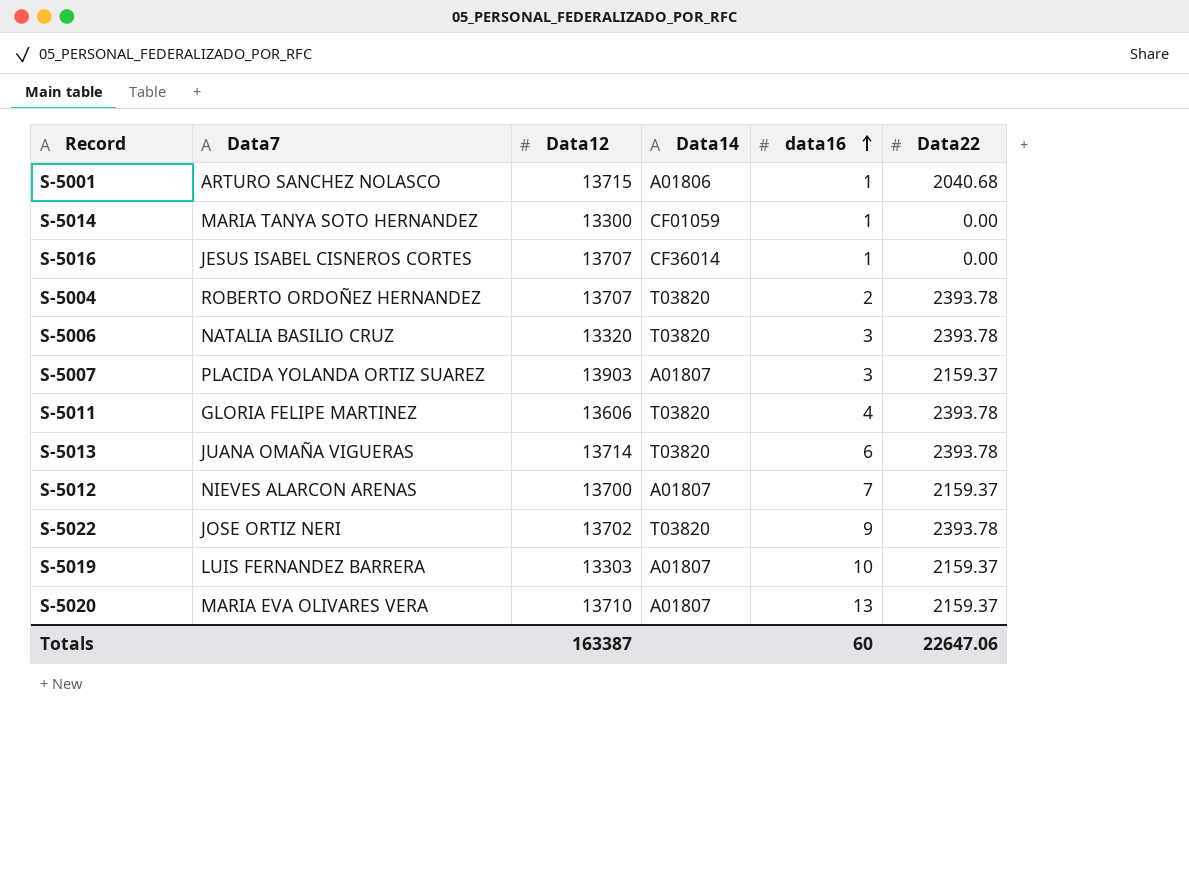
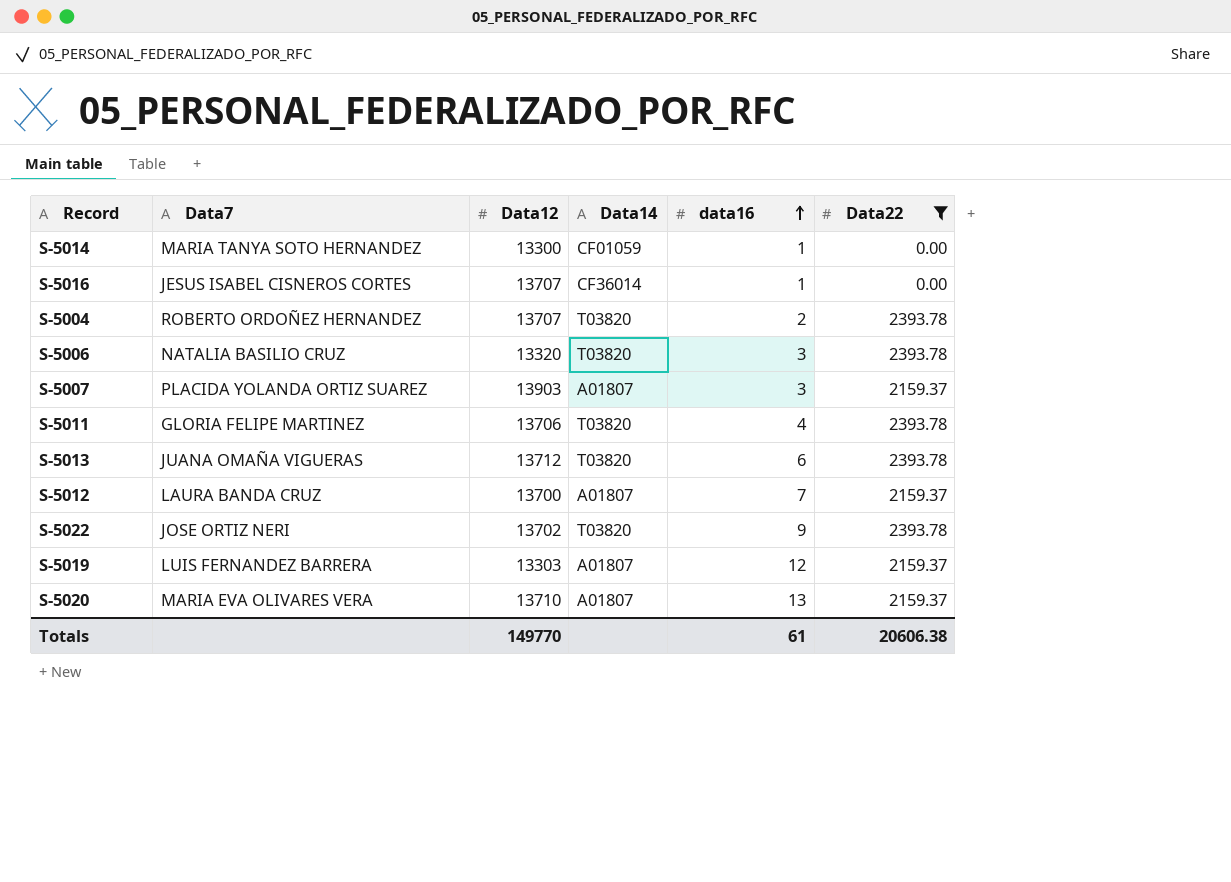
filter: none -> Data22 != 2040.68
S-5011 | Data12: 13606 -> 13706
S-5013 | Data12: 13714 -> 13712
S-5012 | Data7: NIEVES ALARCON ARENAS -> LAURA BANDA CRUZ
S-5019 | data16: 10 -> 12
Totals | Data12: 163387 -> 149770
Totals | data16: 60 -> 61
Totals | Data22: 22647.06 -> 20606.38

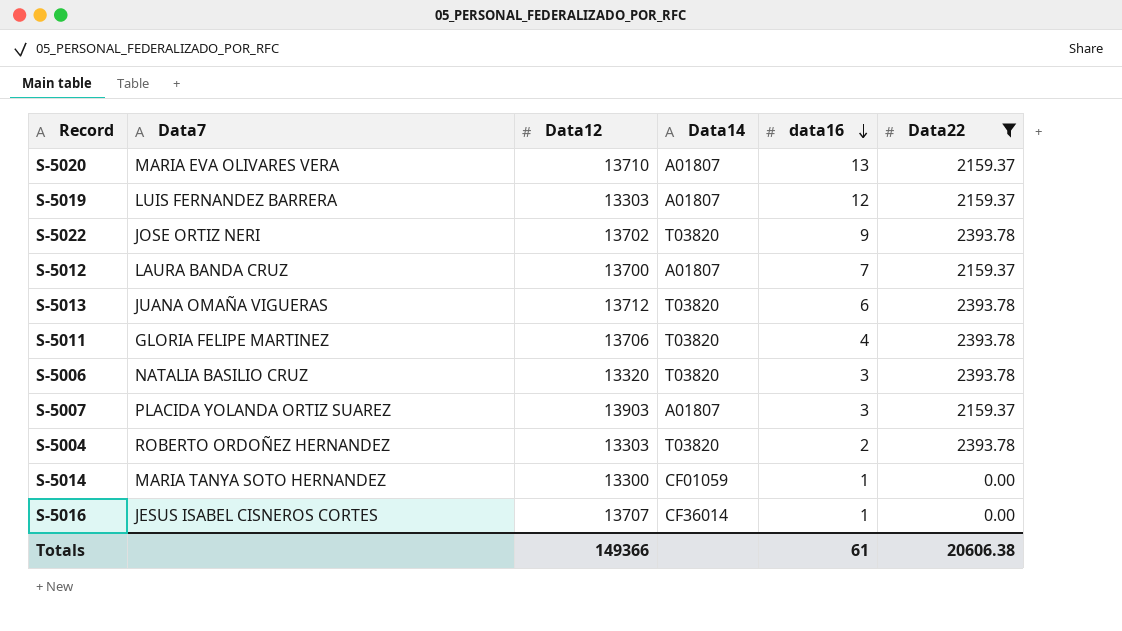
row order: data16 ascending -> data16 descending
S-5004 | Data12: 13707 -> 13303
Totals | Data12: 149770 -> 149366

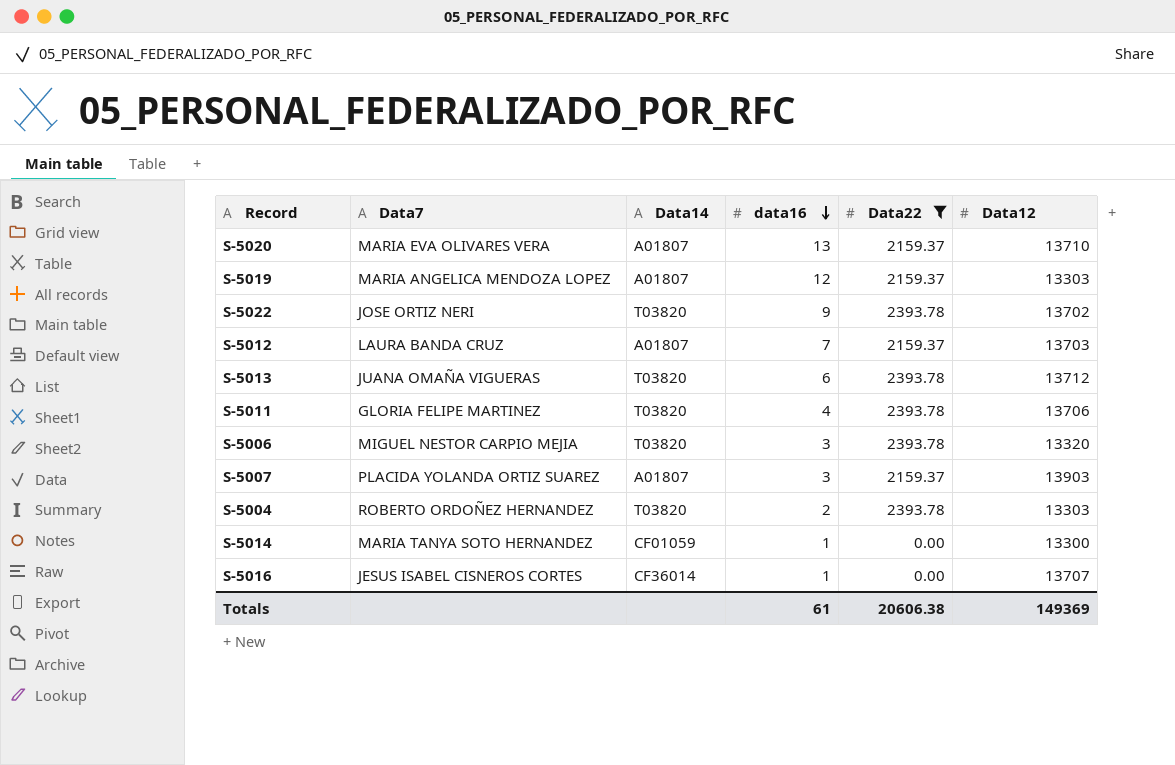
column Data12 | position: 3 -> 6
S-5019 | Data7: LUIS FERNANDEZ BARRERA -> MARIA ANGELICA MENDOZA LOPEZ
S-5012 | Data12: 13700 -> 13703
S-5006 | Data7: NATALIA BASILIO CRUZ -> MIGUEL NESTOR CARPIO MEJIA
Totals | Data12: 149366 -> 149369

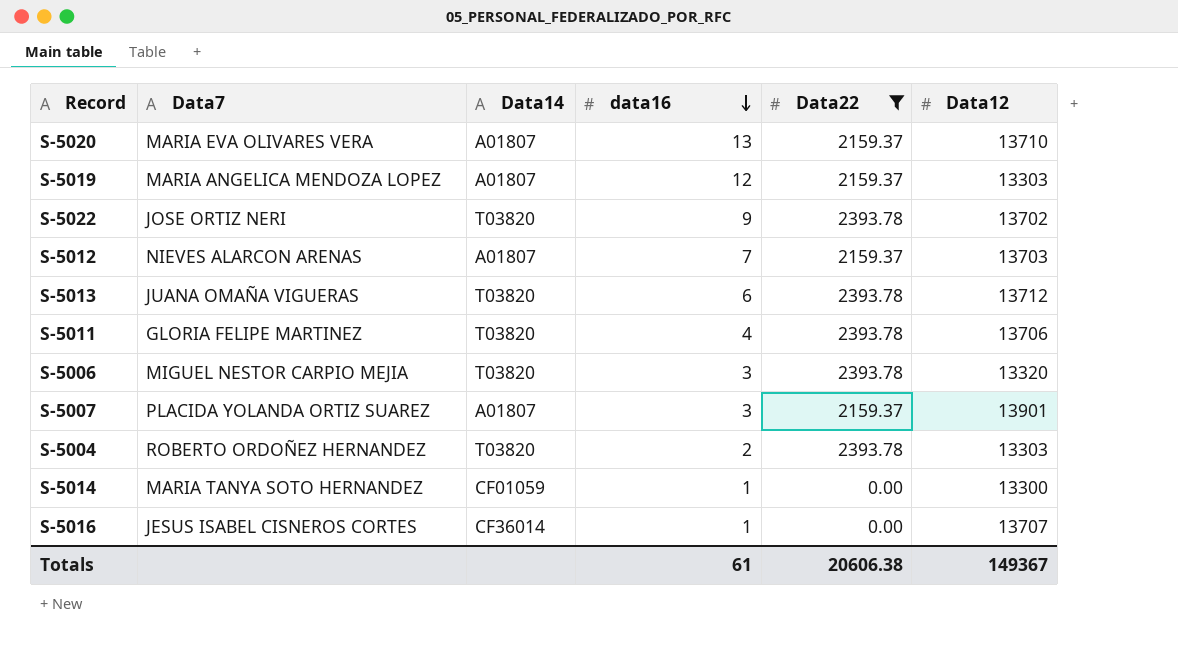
S-5012 | Data7: LAURA BANDA CRUZ -> NIEVES ALARCON ARENAS
S-5007 | Data12: 13903 -> 13901
Totals | Data12: 149369 -> 149367

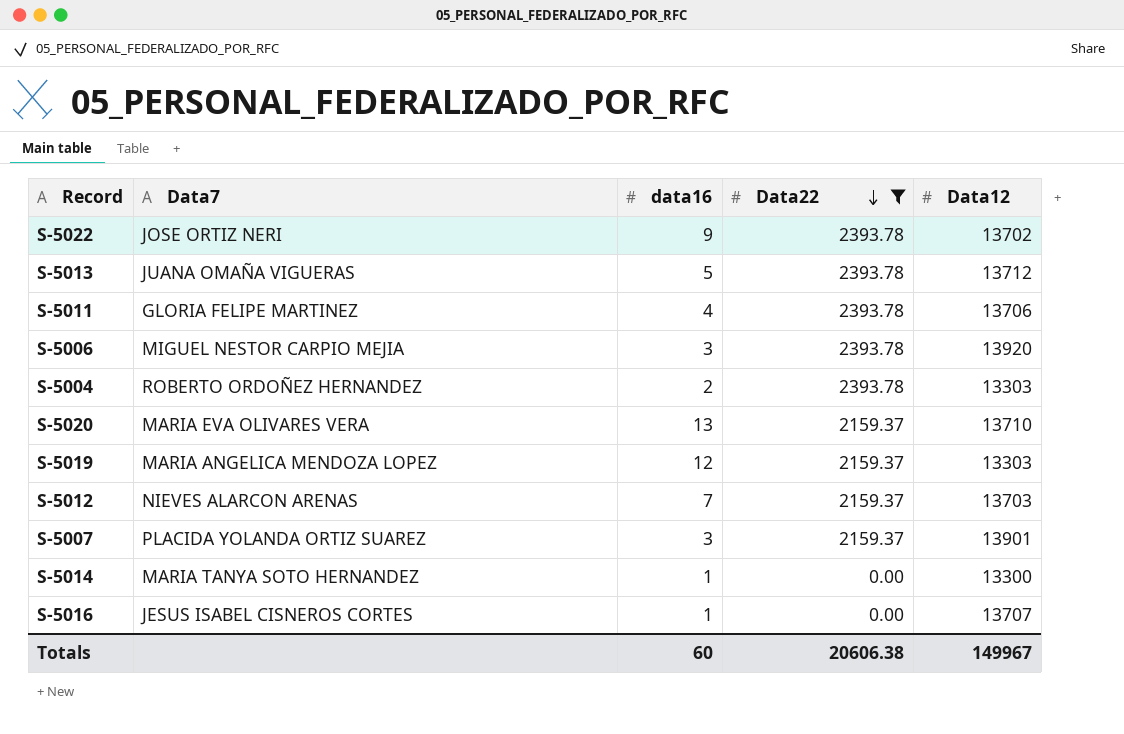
row order: data16 descending -> Data22 descending
column Data14 | position: 3 -> none
S-5013 | data16: 6 -> 5
S-5006 | Data12: 13320 -> 13920
Totals | data16: 61 -> 60
Totals | Data12: 149367 -> 149967

